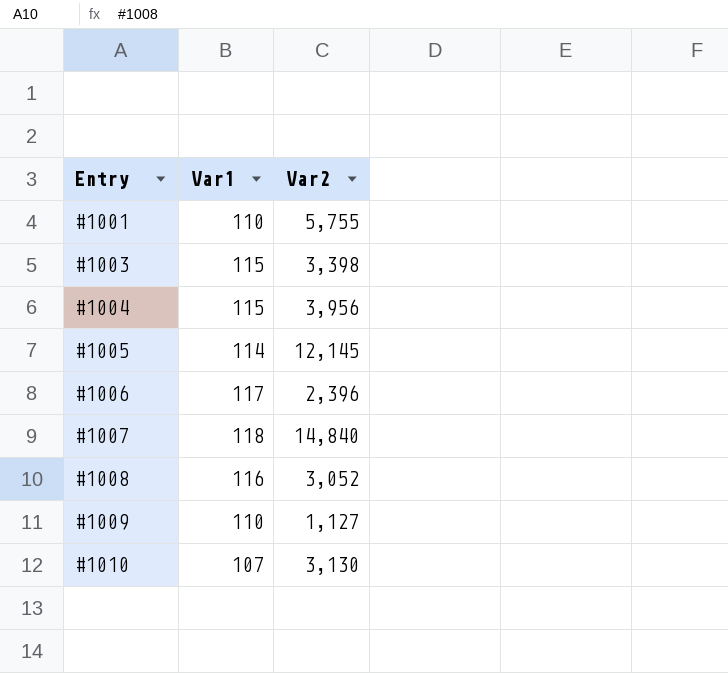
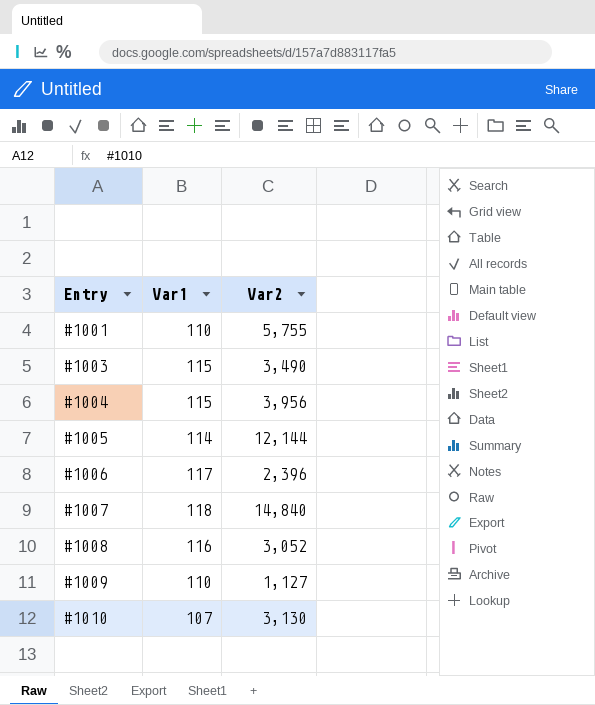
#1003 | Var2: 3,398 -> 3,490
#1005 | Var2: 12,145 -> 12,144

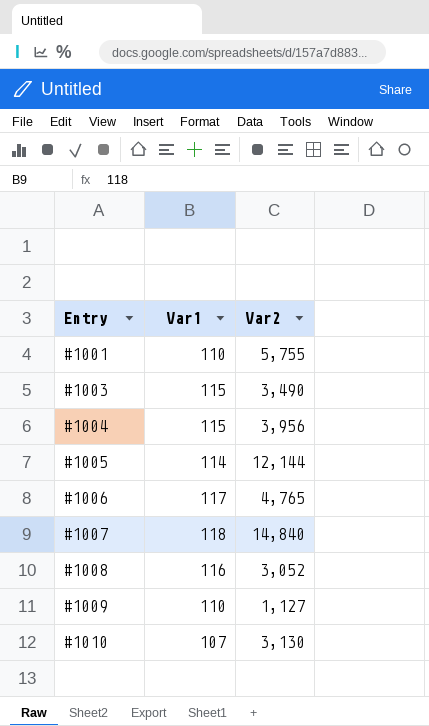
#1006 | Var2: 2,396 -> 4,765

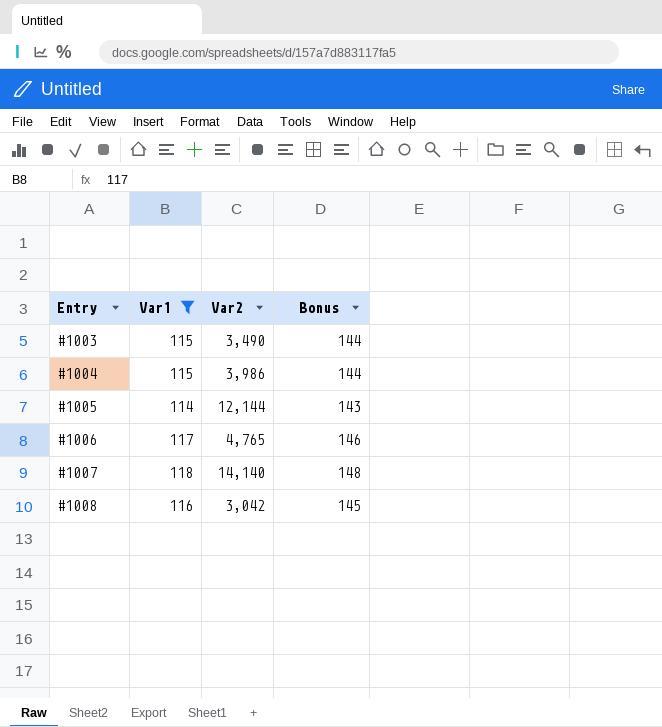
filter: none -> Var1 >= 114
column Bonus | formula: none -> [Var1] * 1.25
#1004 | Var2: 3,956 -> 3,986
#1007 | Var2: 14,840 -> 14,140
#1008 | Var2: 3,052 -> 3,042

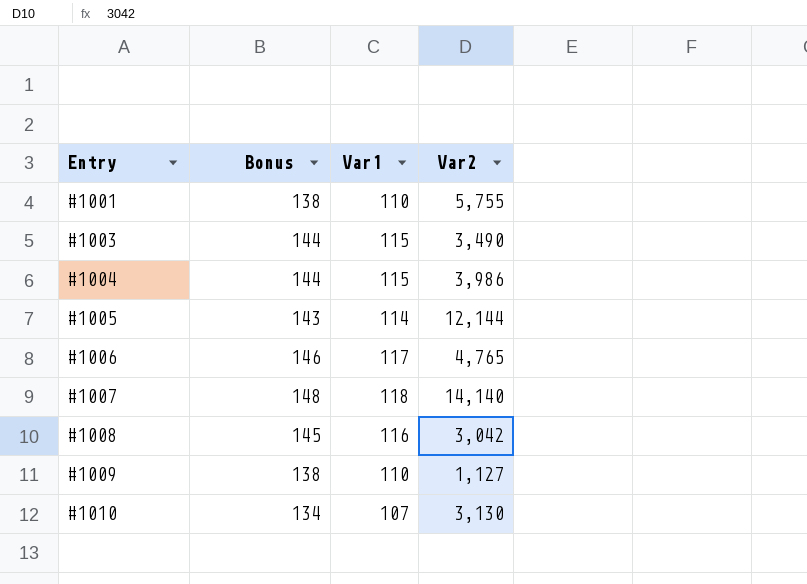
filter: Var1 >= 114 -> none
column Bonus | position: 4 -> 2

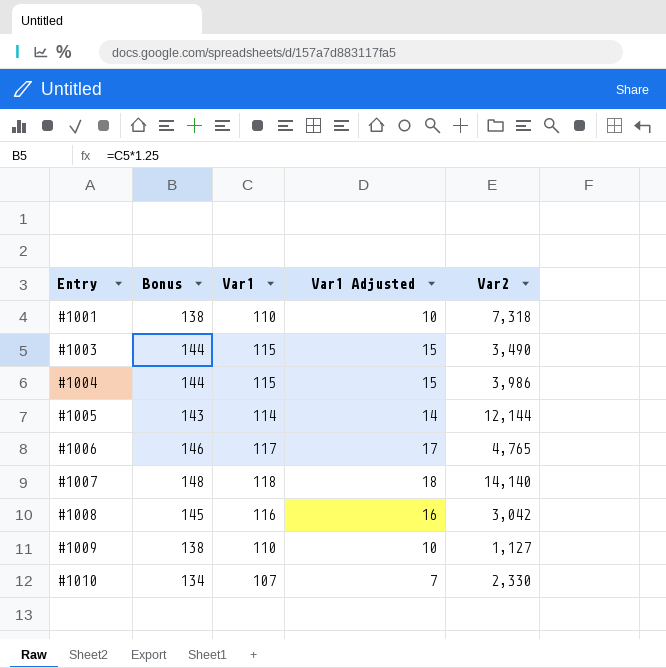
column Var1 Adjusted | formula: none -> [Var1] - 100
#1001 | Var2: 5,755 -> 7,318
#1010 | Var2: 3,130 -> 2,330

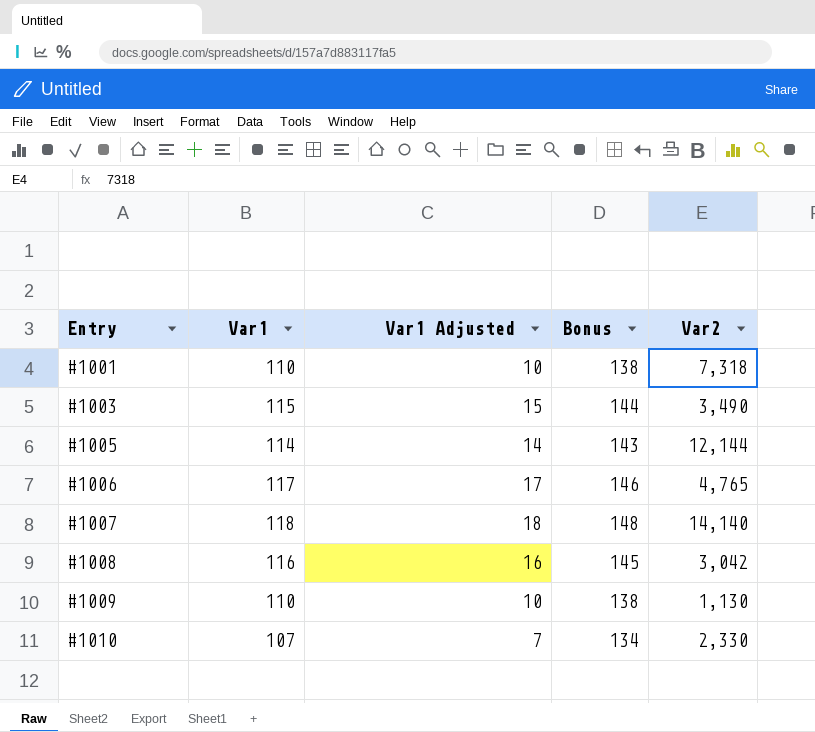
column Bonus | position: 2 -> 4
row #1004: 144 | 115 | 15 | 3,986 -> none
#1009 | Var2: 1,127 -> 1,130

